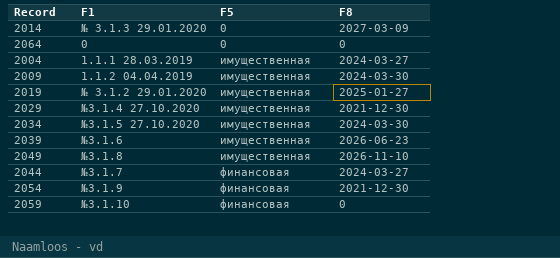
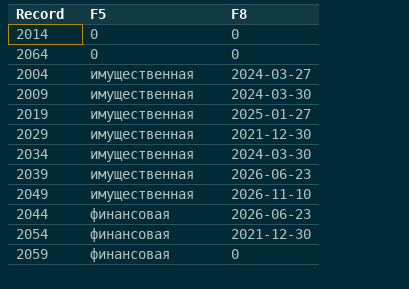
column F1 | position: 2 -> none
2014 | F8: 2027-03-09 -> 0
2044 | F8: 2024-03-27 -> 2026-06-23

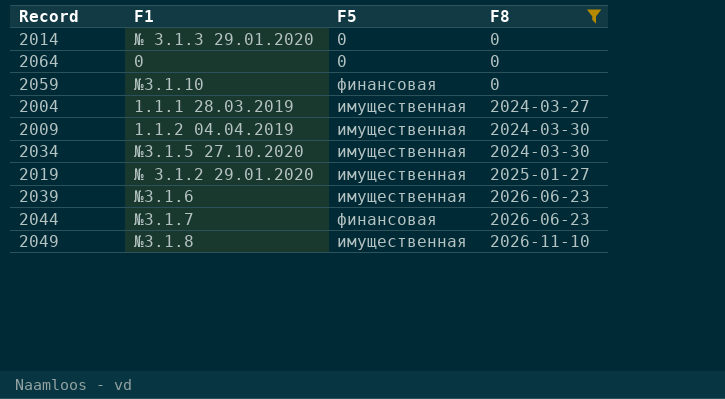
filter: none -> F8 != 2021-12-30
row order: F5 ascending -> F8 ascending
column F1 | position: none -> 2

